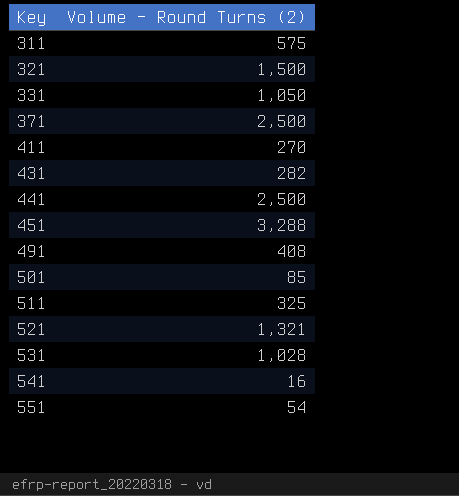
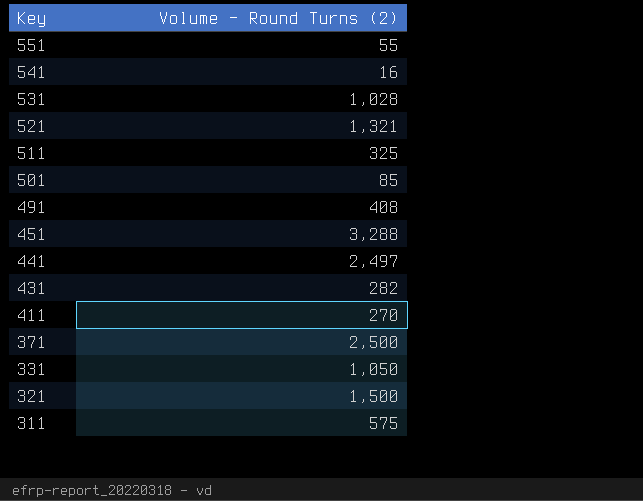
row order: Key ascending -> Key descending
551 | Volume - Round Turns (2): 54 -> 55
441 | Volume - Round Turns (2): 2,500 -> 2,497

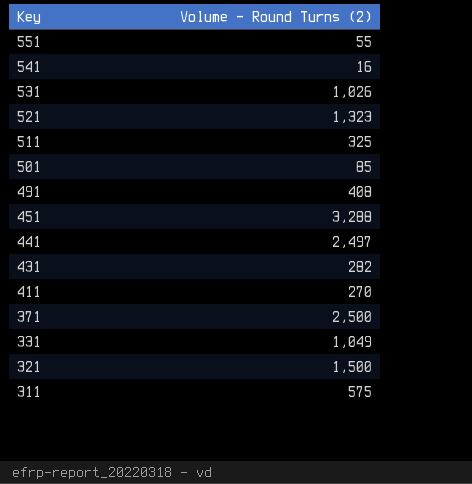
531 | Volume - Round Turns (2): 1,028 -> 1,026
521 | Volume - Round Turns (2): 1,321 -> 1,323
331 | Volume - Round Turns (2): 1,050 -> 1,049

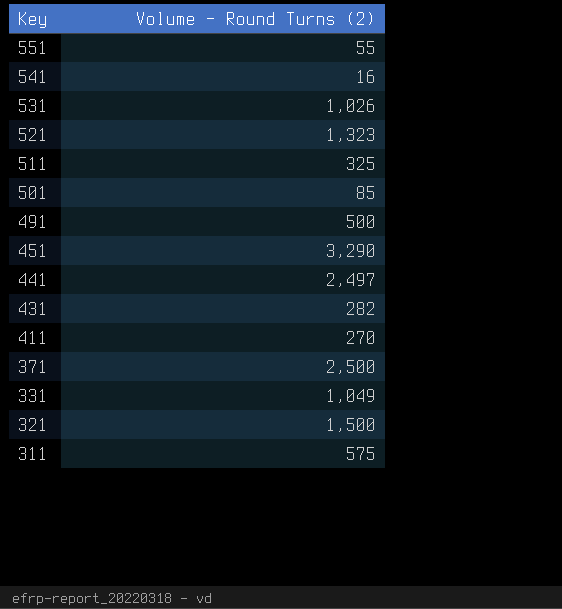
491 | Volume - Round Turns (2): 408 -> 500
451 | Volume - Round Turns (2): 3,288 -> 3,290

